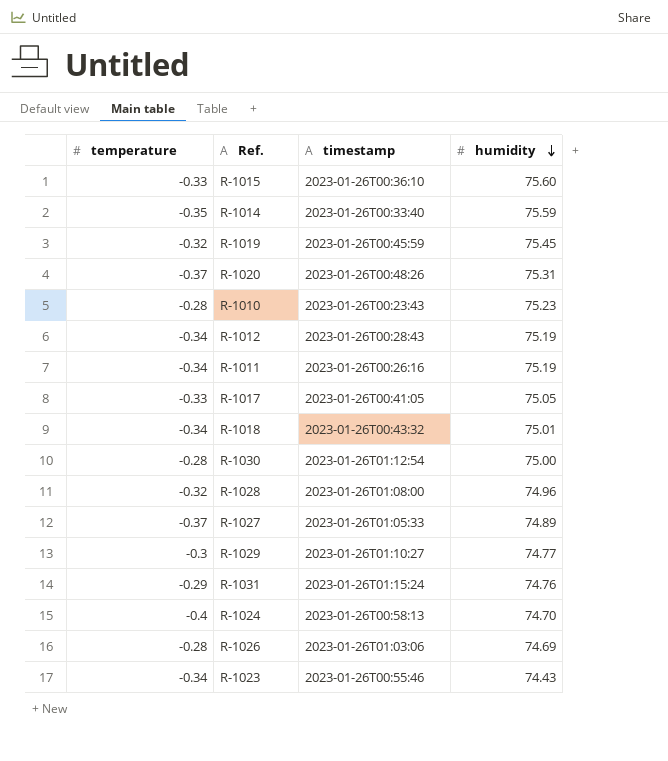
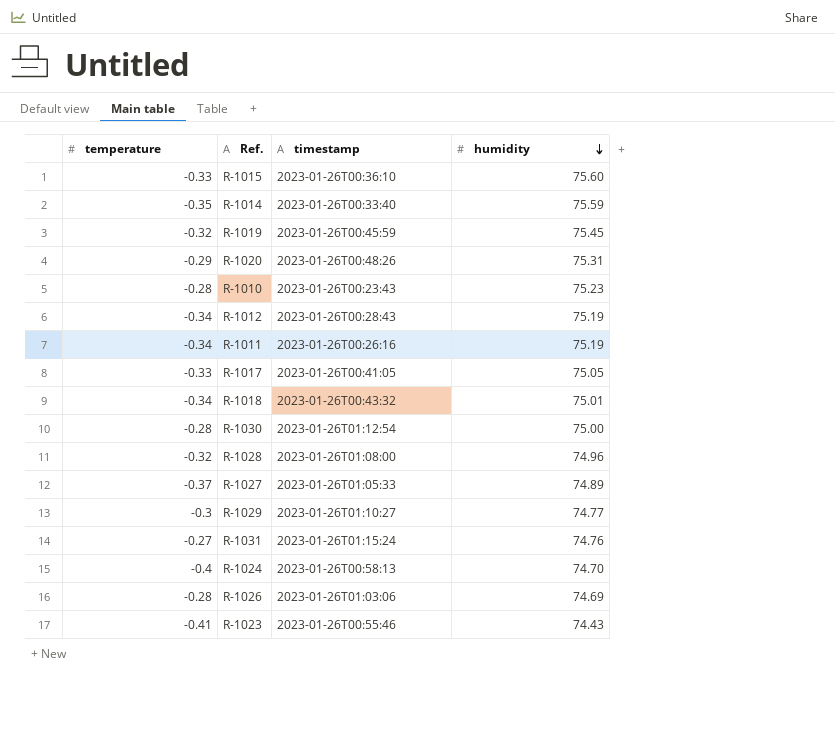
R-1020 | temperature: -0.37 -> -0.29
R-1031 | temperature: -0.29 -> -0.27
R-1023 | temperature: -0.34 -> -0.41

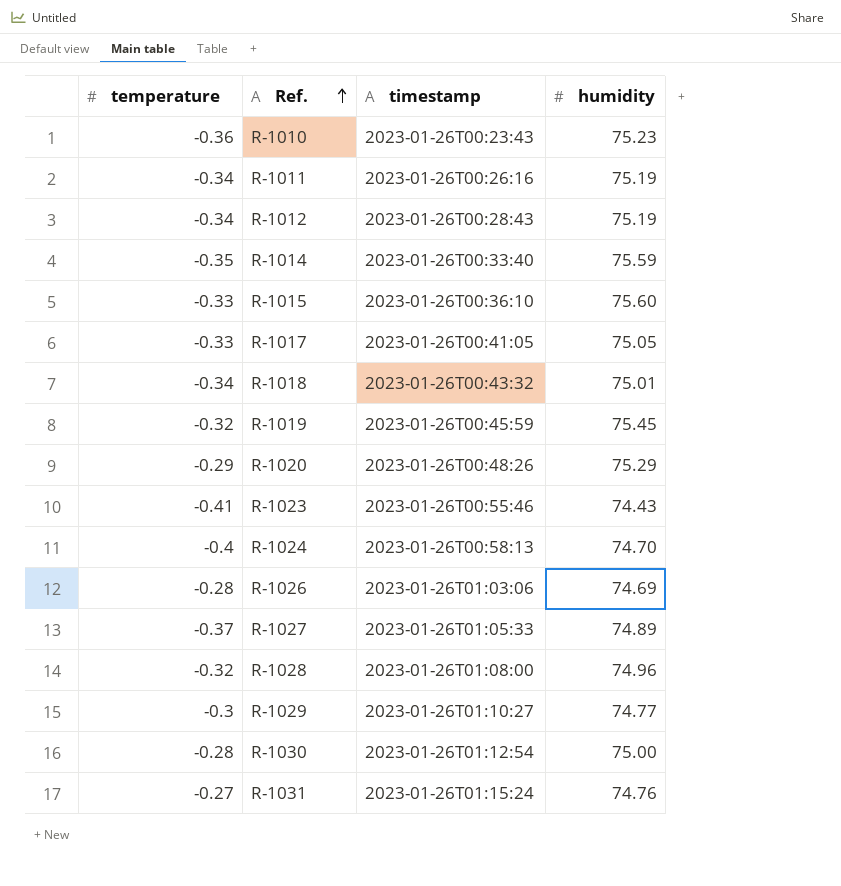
row order: humidity descending -> Ref. ascending
R-1010 | temperature: -0.28 -> -0.36
R-1020 | humidity: 75.31 -> 75.29

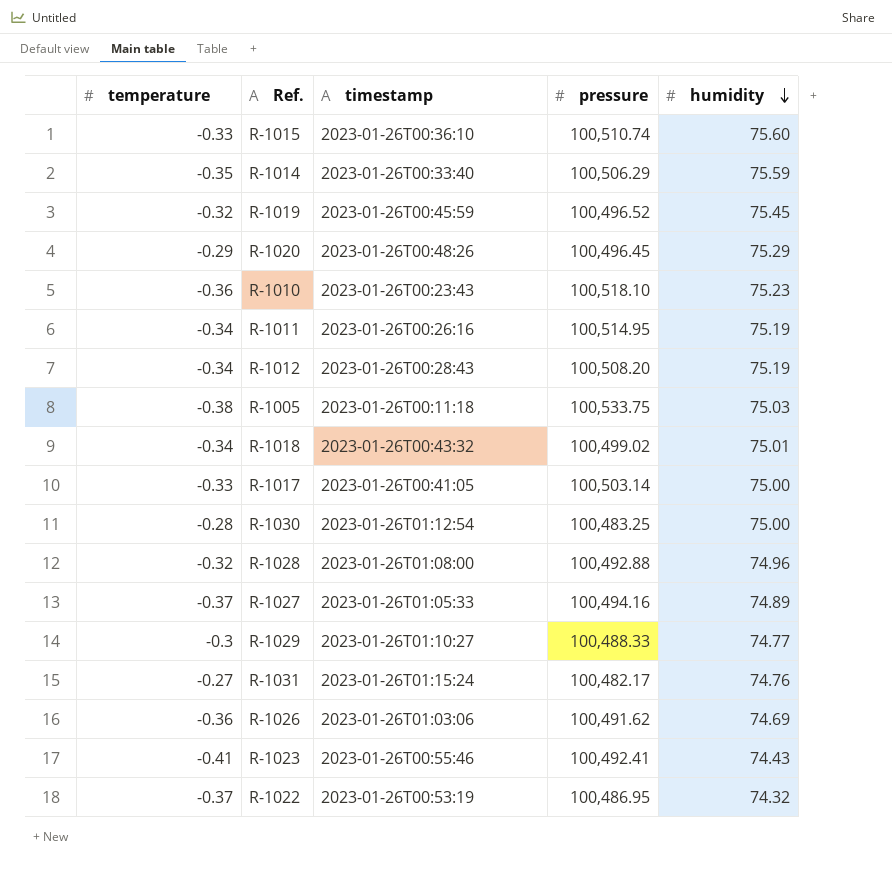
row order: Ref. ascending -> humidity descending
column pressure | position: none -> 4
row R-1024: -0.4 | 2023-01-26T00:58:13 | 74.70 -> none
row R-1005: none -> -0.38 | 2023-01-26T00:11:18 | 100,533.75 | 75.03
R-1017 | humidity: 75.05 -> 75.00
R-1026 | temperature: -0.28 -> -0.36
row R-1022: none -> -0.37 | 2023-01-26T00:53:19 | 100,486.95 | 74.32

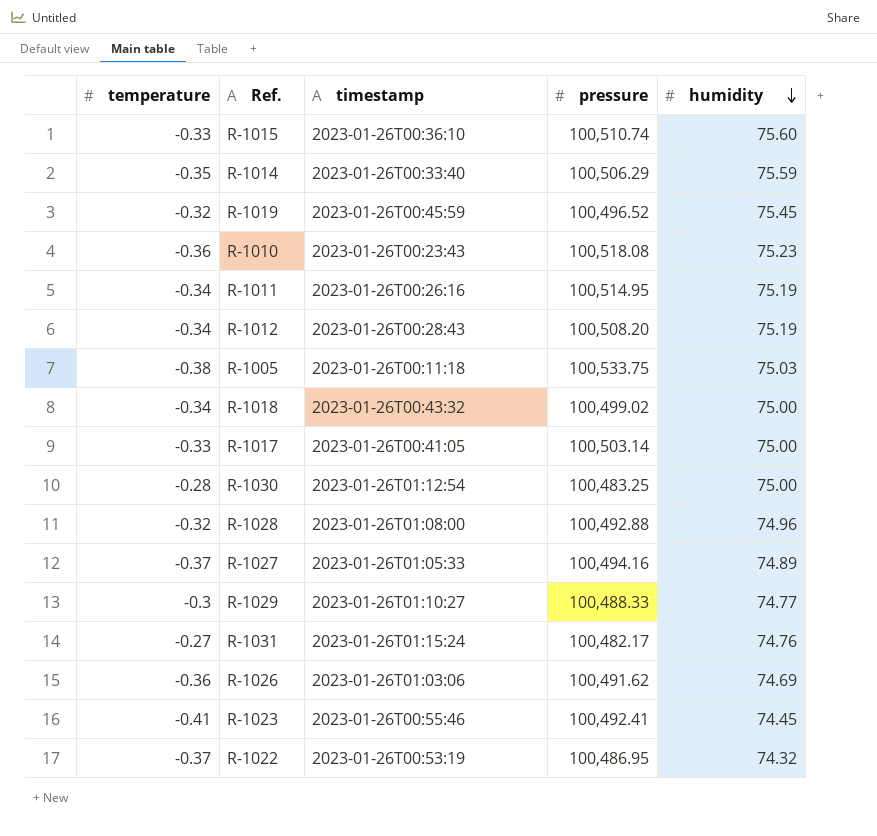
row R-1020: -0.29 | 2023-01-26T00:48:26 | 100,496.45 | 75.29 -> none
R-1010 | pressure: 100,518.10 -> 100,518.08
R-1018 | humidity: 75.01 -> 75.00
R-1023 | humidity: 74.43 -> 74.45

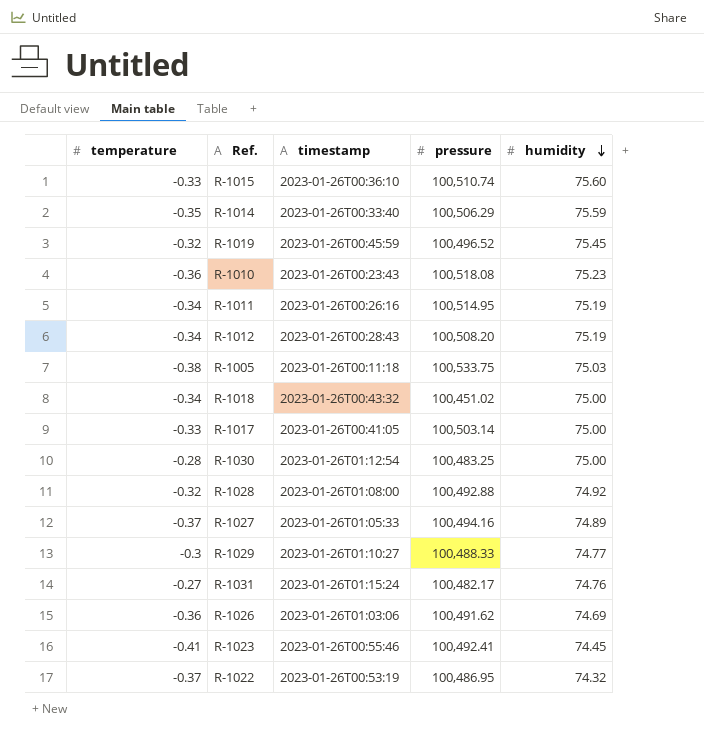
R-1018 | pressure: 100,499.02 -> 100,451.02
R-1028 | humidity: 74.96 -> 74.92

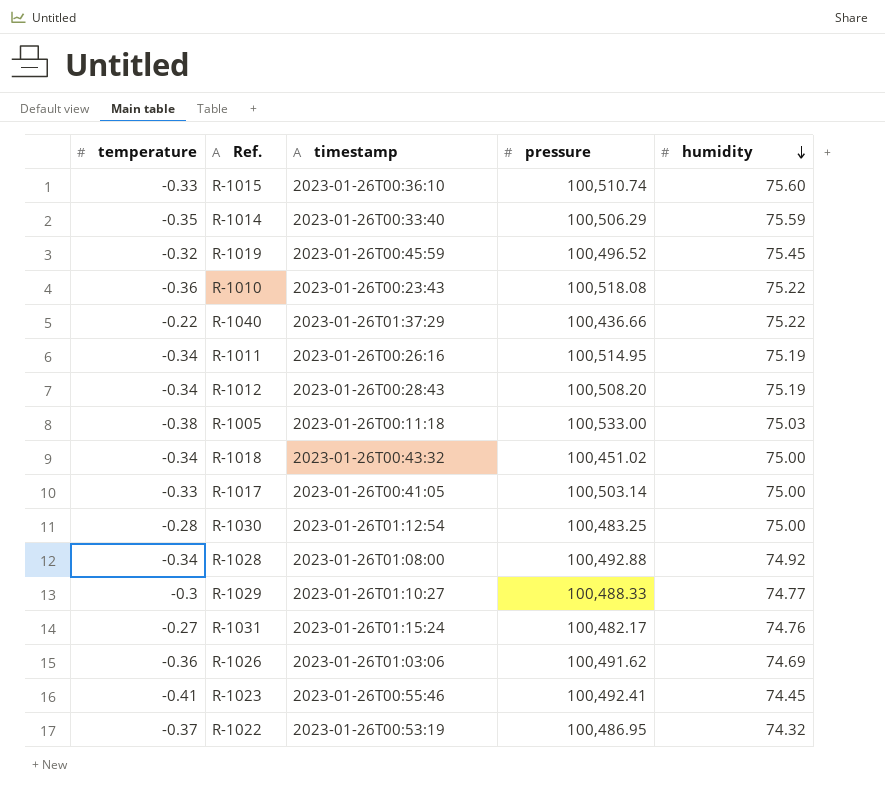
row R-1027: -0.37 | 2023-01-26T01:05:33 | 100,494.16 | 74.89 -> none
R-1010 | humidity: 75.23 -> 75.22
row R-1040: none -> -0.22 | 2023-01-26T01:37:29 | 100,436.66 | 75.22
R-1005 | pressure: 100,533.75 -> 100,533.00
R-1028 | temperature: -0.32 -> -0.34

